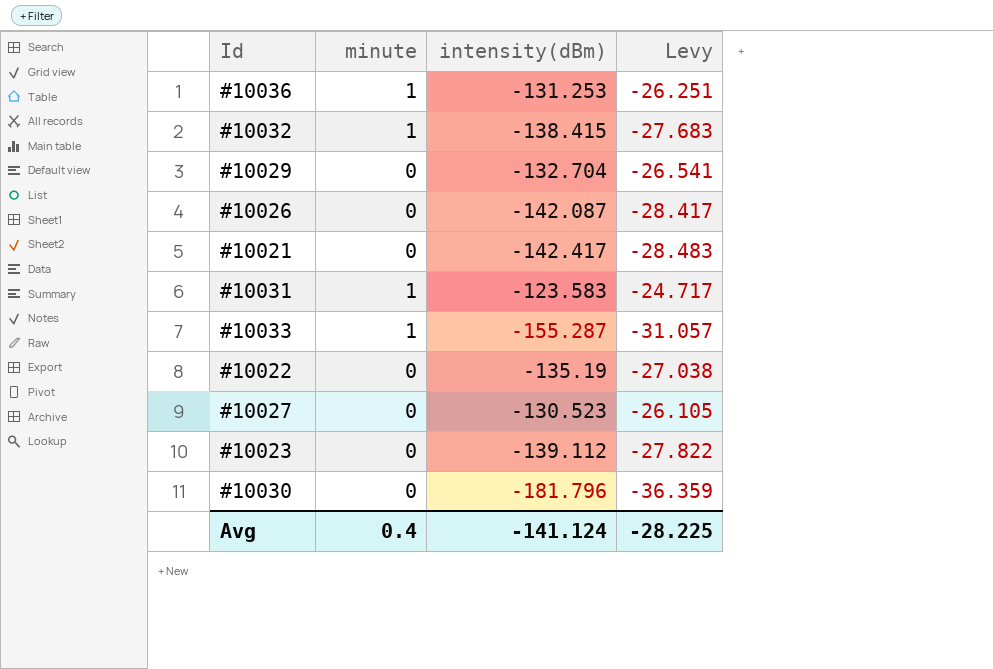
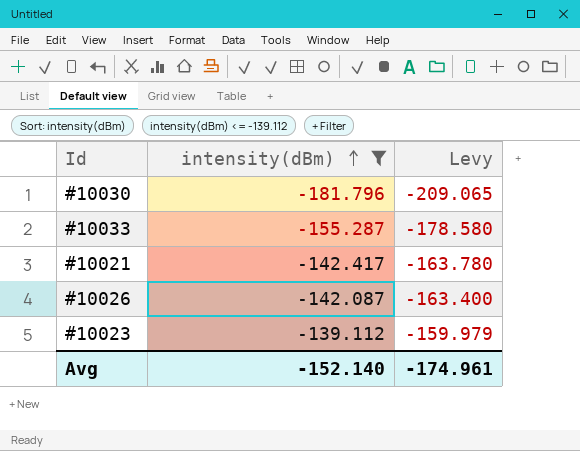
filter: none -> intensity(dBm) <= -139.112
row order: none -> intensity(dBm) ascending
column minute | position: 2 -> none
column Levy | formula: [intensity(dBm)] * 0.2 -> [intensity(dBm)] * 1.15
Avg | intensity(dBm): -141.124 -> -152.140
Avg | Levy: -28.225 -> -174.961

